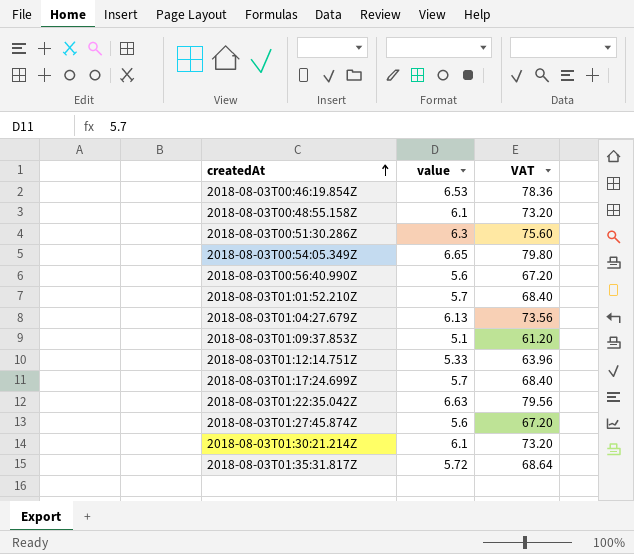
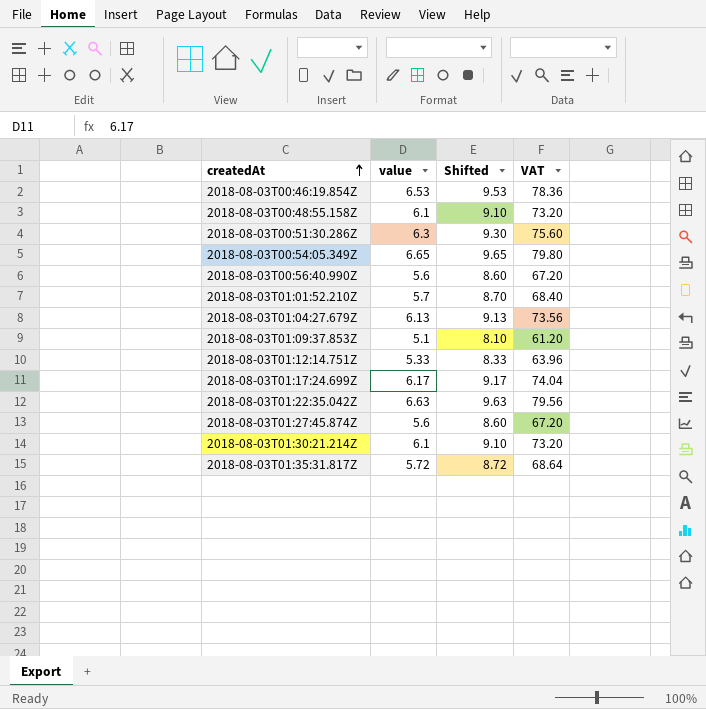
column Shifted | formula: none -> [value] + 3
2018-08-03T01:17:24.699Z | value: 5.7 -> 6.17
2018-08-03T01:17:24.699Z | VAT: 68.40 -> 74.04

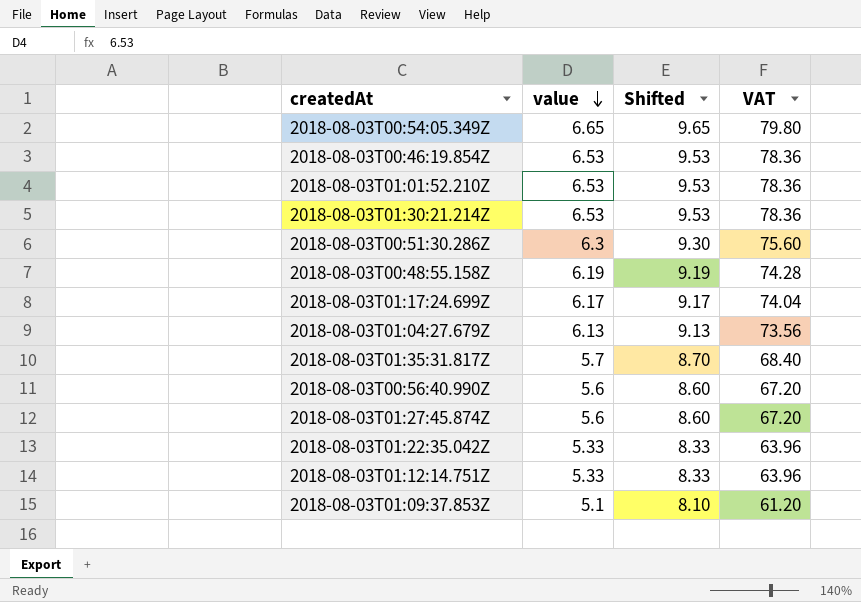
row order: createdAt ascending -> value descending
2018-08-03T01:01:52.210Z | value: 5.7 -> 6.53
2018-08-03T01:01:52.210Z | Shifted: 8.70 -> 9.53
2018-08-03T01:01:52.210Z | VAT: 68.40 -> 78.36
2018-08-03T01:30:21.214Z | value: 6.1 -> 6.53
2018-08-03T01:30:21.214Z | Shifted: 9.10 -> 9.53
2018-08-03T01:30:21.214Z | VAT: 73.20 -> 78.36
2018-08-03T00:48:55.158Z | value: 6.1 -> 6.19
2018-08-03T00:48:55.158Z | Shifted: 9.10 -> 9.19
2018-08-03T00:48:55.158Z | VAT: 73.20 -> 74.28
2018-08-03T01:35:31.817Z | value: 5.72 -> 5.7
2018-08-03T01:35:31.817Z | Shifted: 8.72 -> 8.70
2018-08-03T01:35:31.817Z | VAT: 68.64 -> 68.40
2018-08-03T01:22:35.042Z | value: 6.63 -> 5.33
2018-08-03T01:22:35.042Z | Shifted: 9.63 -> 8.33
2018-08-03T01:22:35.042Z | VAT: 79.56 -> 63.96

